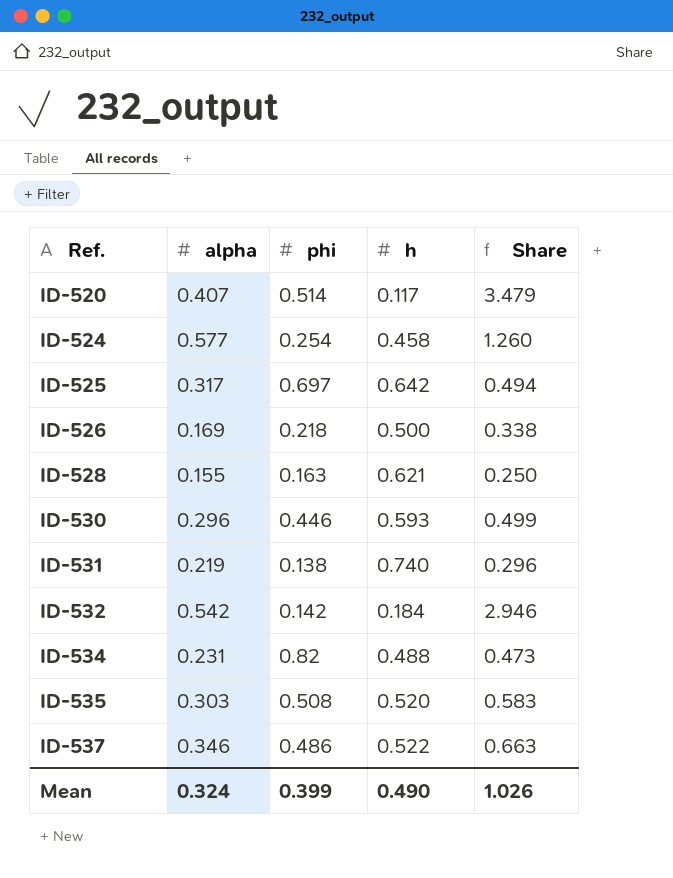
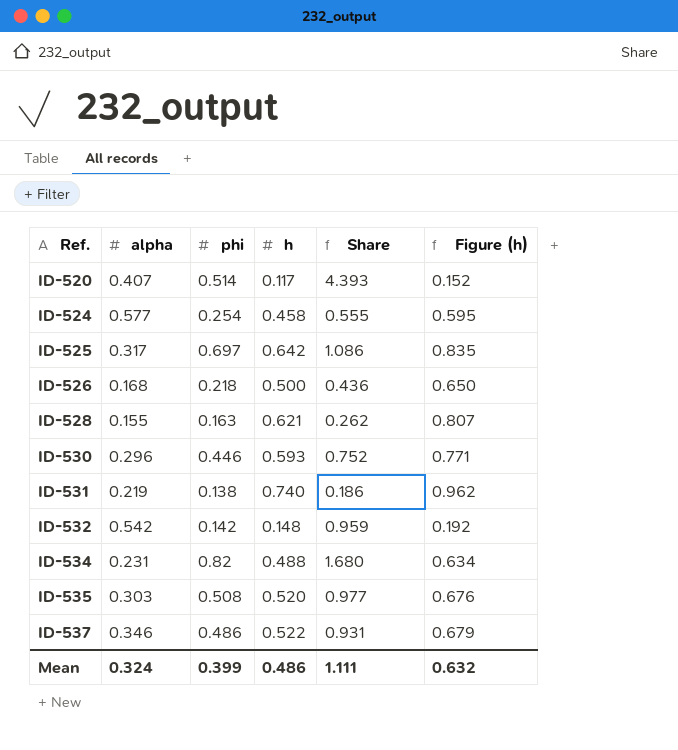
column Share | formula: [alpha] / [h] -> [phi] / [h]
column Figure (h) | formula: none -> [h] * 1.3
ID-526 | alpha: 0.169 -> 0.168
ID-532 | h: 0.184 -> 0.148
Mean | h: 0.490 -> 0.486
Mean | Share: 1.026 -> 1.111

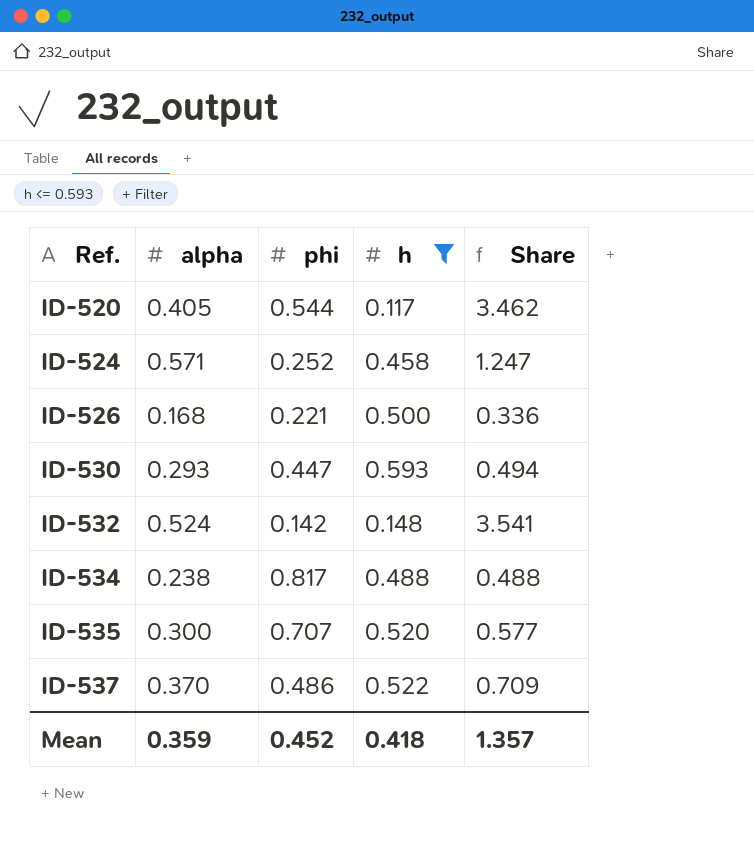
filter: none -> h <= 0.593
column Figure (h) | formula: [h] * 1.3 -> none
column Share | formula: [phi] / [h] -> [alpha] / [h]
ID-520 | alpha: 0.407 -> 0.405
ID-520 | phi: 0.514 -> 0.544
ID-524 | alpha: 0.577 -> 0.571
ID-524 | phi: 0.254 -> 0.252
ID-526 | phi: 0.218 -> 0.221
ID-530 | alpha: 0.296 -> 0.293
ID-530 | phi: 0.446 -> 0.447
ID-532 | alpha: 0.542 -> 0.524
ID-534 | alpha: 0.231 -> 0.238
ID-534 | phi: 0.82 -> 0.817
ID-535 | alpha: 0.303 -> 0.300
ID-535 | phi: 0.508 -> 0.707
ID-537 | alpha: 0.346 -> 0.370
Mean | alpha: 0.324 -> 0.359
Mean | phi: 0.399 -> 0.452
Mean | h: 0.486 -> 0.418
Mean | Share: 1.111 -> 1.357

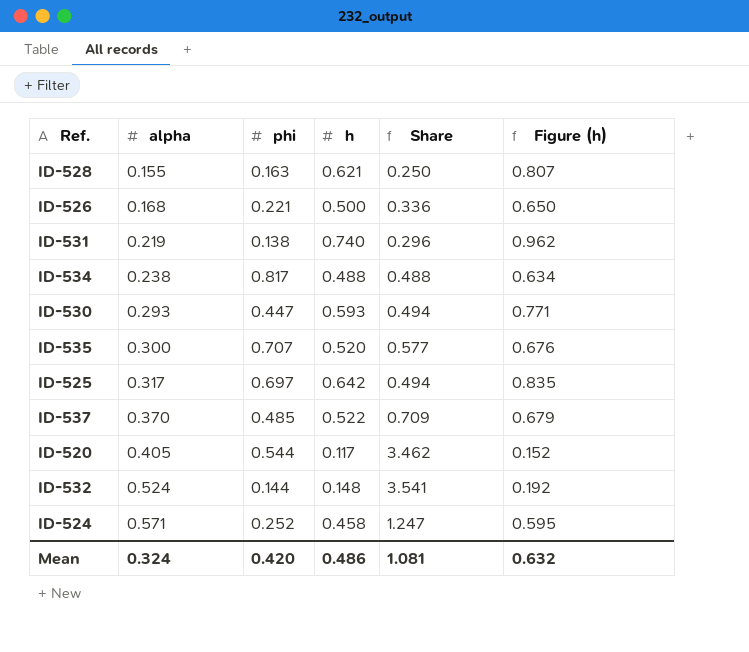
filter: h <= 0.593 -> none
row order: Ref. ascending -> alpha ascending
column Figure (h) | formula: none -> [h] * 1.3
ID-537 | phi: 0.486 -> 0.485
ID-532 | phi: 0.142 -> 0.144
Mean | alpha: 0.359 -> 0.324
Mean | phi: 0.452 -> 0.420
Mean | h: 0.418 -> 0.486
Mean | Share: 1.357 -> 1.081

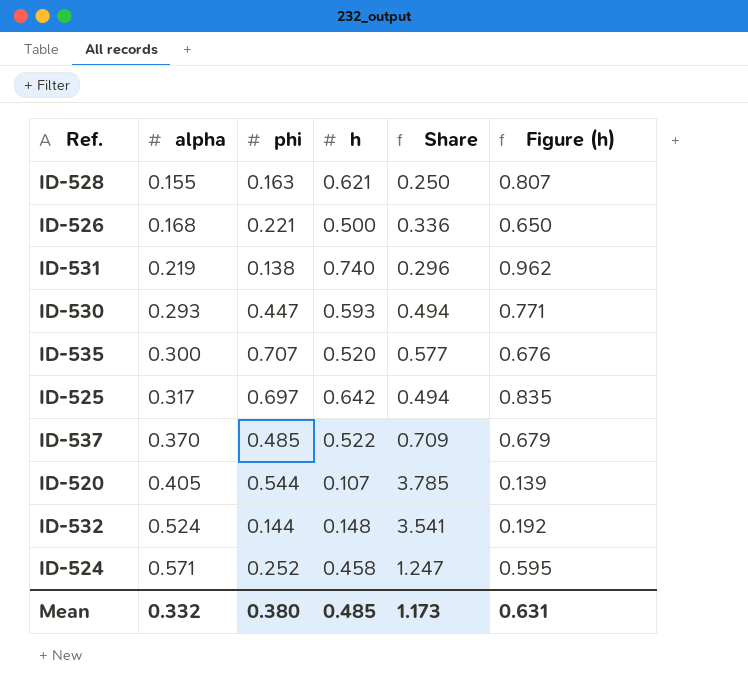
row ID-534: 0.238 | 0.817 | 0.488 | 0.488 | 0.634 -> none
ID-520 | h: 0.117 -> 0.107
ID-520 | Share: 3.462 -> 3.785
ID-520 | Figure (h): 0.152 -> 0.139
Mean | alpha: 0.324 -> 0.332
Mean | phi: 0.420 -> 0.380
Mean | h: 0.486 -> 0.485
Mean | Share: 1.081 -> 1.173
Mean | Figure (h): 0.632 -> 0.631

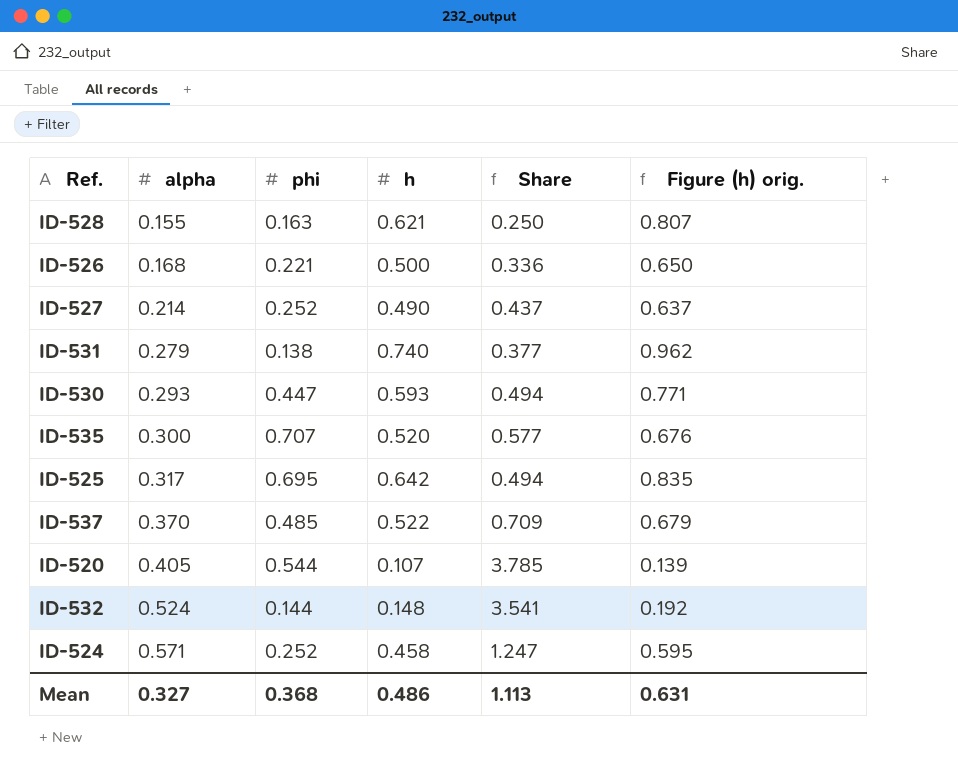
column name: Figure (h) -> Figure (h) orig.
row ID-527: none -> 0.214 | 0.252 | 0.490 | 0.437 | 0.637
ID-531 | alpha: 0.219 -> 0.279
ID-531 | Share: 0.296 -> 0.377
ID-525 | phi: 0.697 -> 0.695
Mean | alpha: 0.332 -> 0.327
Mean | phi: 0.380 -> 0.368
Mean | h: 0.485 -> 0.486
Mean | Share: 1.173 -> 1.113

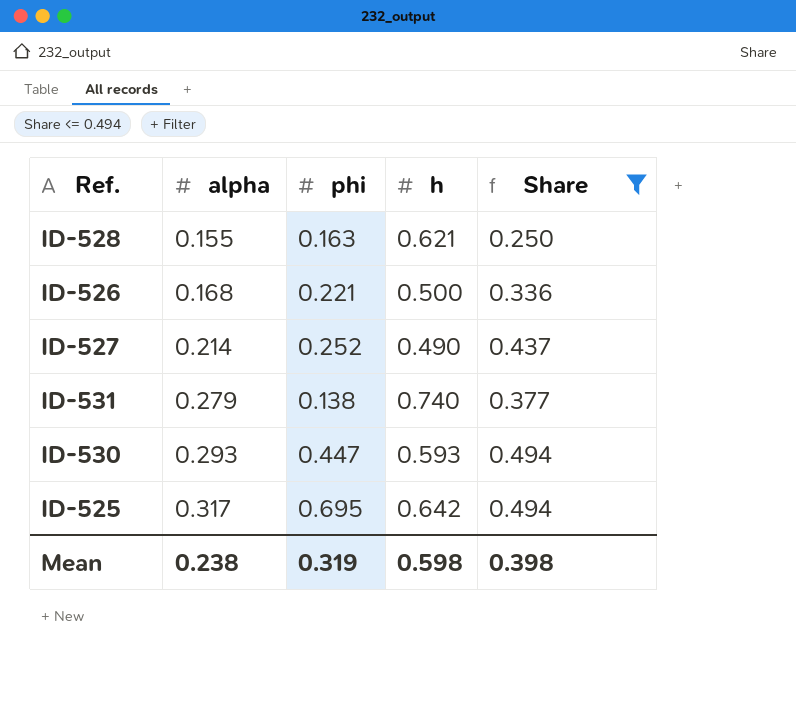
filter: none -> Share <= 0.494
column Figure (h) orig. | formula: [h] * 1.3 -> none
Mean | alpha: 0.327 -> 0.238
Mean | phi: 0.368 -> 0.319
Mean | h: 0.486 -> 0.598
Mean | Share: 1.113 -> 0.398

